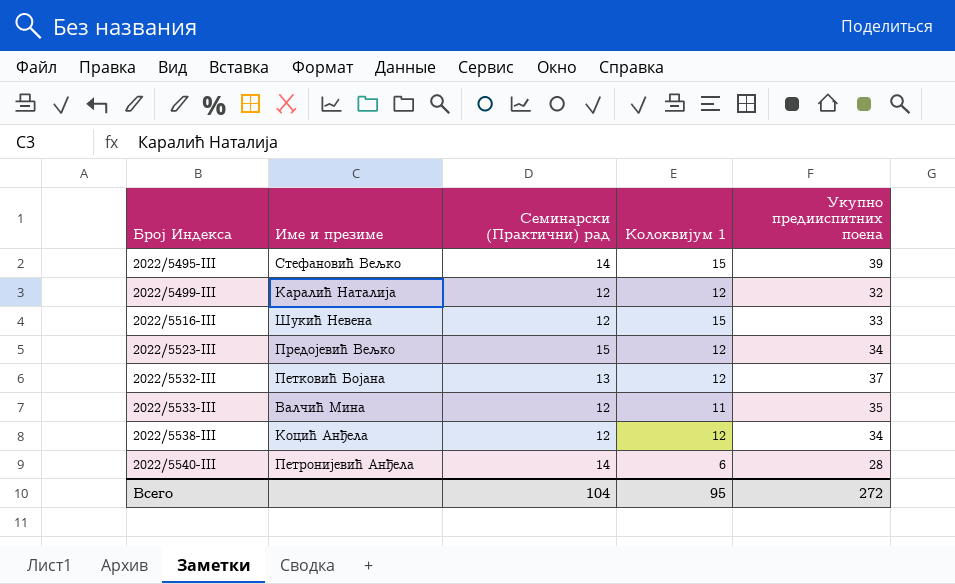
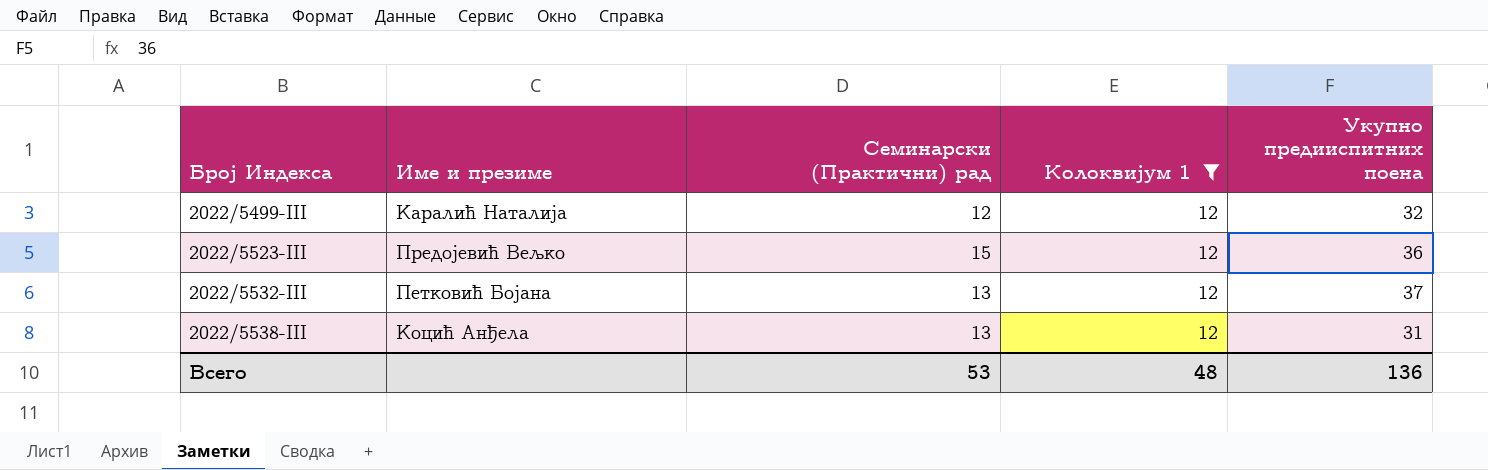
filter: none -> Колоквијум 1 = 12
2022/5523-III | Укупно предииспитних поена: 34 -> 36
2022/5538-III | Семинарски (Практични) рад: 12 -> 13
2022/5538-III | Укупно предииспитних поена: 34 -> 31
Всего | Семинарски (Практични) рад: 104 -> 53
Всего | Колоквијум 1: 95 -> 48
Всего | Укупно предииспитних поена: 272 -> 136

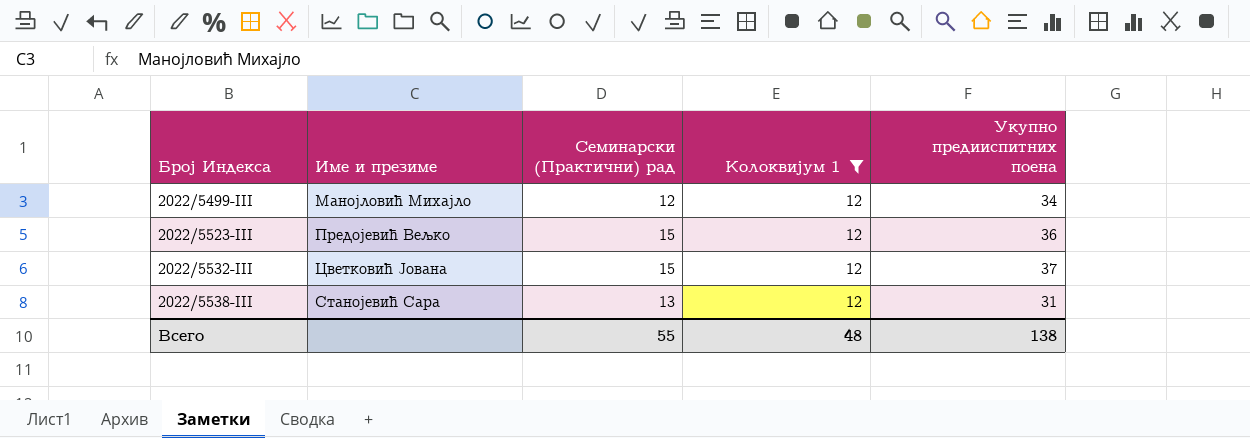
2022/5499-III | Име и презиме: Каралић Наталија -> Манојловић Михајло
2022/5499-III | Укупно предииспитних поена: 32 -> 34
2022/5532-III | Име и презиме: Петковић Бојана -> Цветковић Јована
2022/5532-III | Семинарски (Практични) рад: 13 -> 15
2022/5538-III | Име и презиме: Коцић Анђела -> Станојевић Сара
Всего | Семинарски (Практични) рад: 53 -> 55
Всего | Укупно предииспитних поена: 136 -> 138

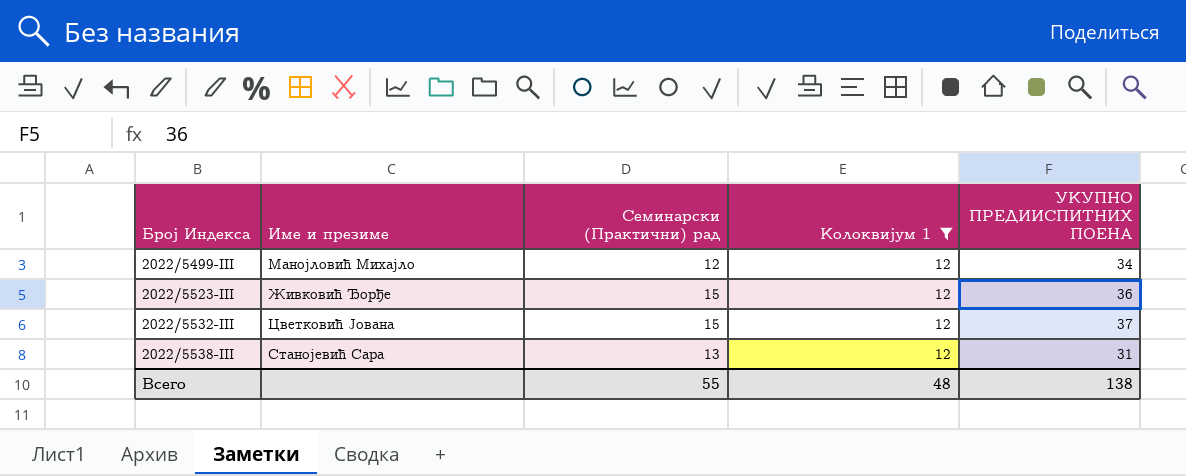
column name: Укупно предииспитних поена -> УКУПНО ПРЕДИИСПИТНИХ ПОЕНА
2022/5523-III | Име и презиме: Предојевић Вељко -> Живковић Ђорђе

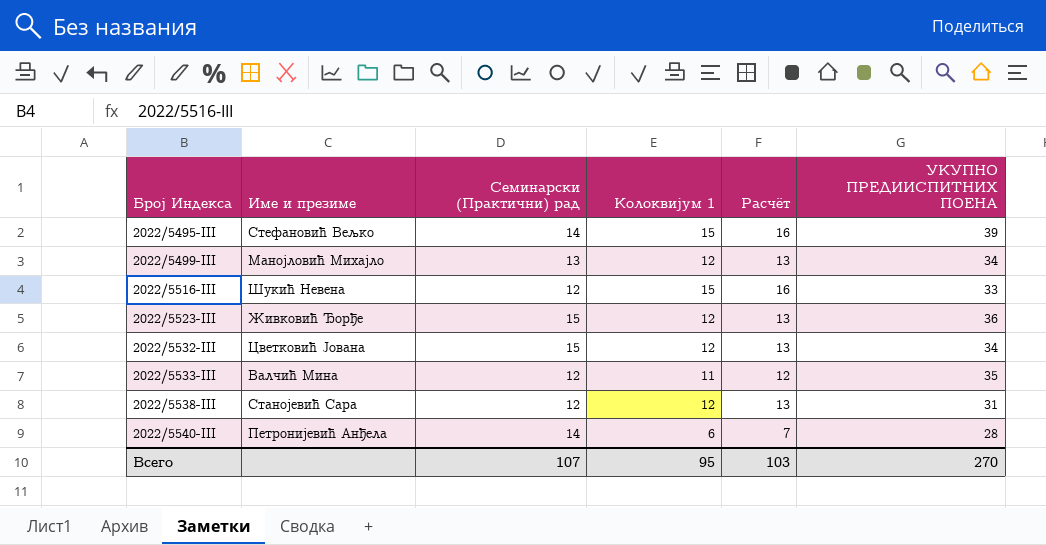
filter: Колоквијум 1 = 12 -> none
column Расчёт | formula: none -> [Колоквијум 1] + 1
2022/5499-III | Семинарски (Практични) рад: 12 -> 13
2022/5532-III | УКУПНО ПРЕДИИСПИТНИХ ПОЕНА: 37 -> 34
2022/5538-III | Семинарски (Практични) рад: 13 -> 12
Всего | Семинарски (Практични) рад: 55 -> 107
Всего | Колоквијум 1: 48 -> 95
Всего | УКУПНО ПРЕДИИСПИТНИХ ПОЕНА: 138 -> 270

